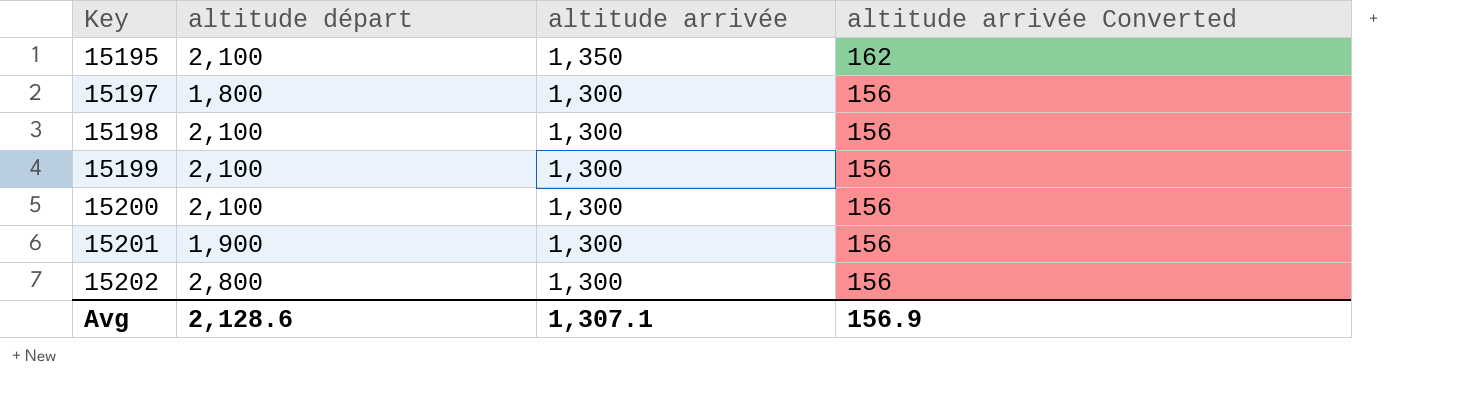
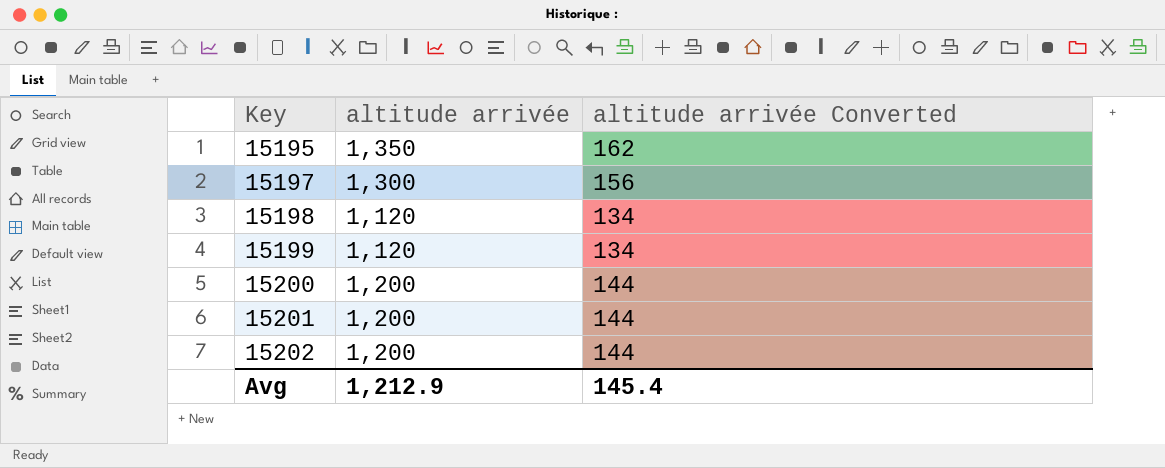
column altitude départ | position: 2 -> none
15198 | altitude arrivée: 1,300 -> 1,120
15198 | altitude arrivée Converted: 156 -> 134
15199 | altitude arrivée: 1,300 -> 1,120
15199 | altitude arrivée Converted: 156 -> 134
15200 | altitude arrivée: 1,300 -> 1,200
15200 | altitude arrivée Converted: 156 -> 144
15201 | altitude arrivée: 1,300 -> 1,200
15201 | altitude arrivée Converted: 156 -> 144
15202 | altitude arrivée: 1,300 -> 1,200
15202 | altitude arrivée Converted: 156 -> 144
Avg | altitude arrivée: 1,307.1 -> 1,212.9
Avg | altitude arrivée Converted: 156.9 -> 145.4

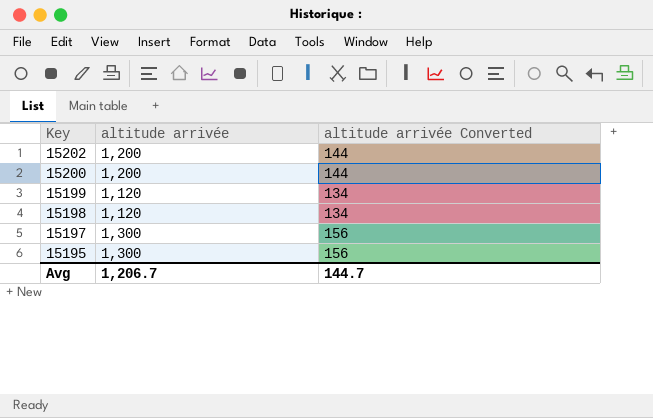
row order: Key ascending -> Key descending
row 15201: 1,200 | 144 -> none
15195 | altitude arrivée: 1,350 -> 1,300
15195 | altitude arrivée Converted: 162 -> 156
Avg | altitude arrivée: 1,212.9 -> 1,206.7
Avg | altitude arrivée Converted: 145.4 -> 144.7

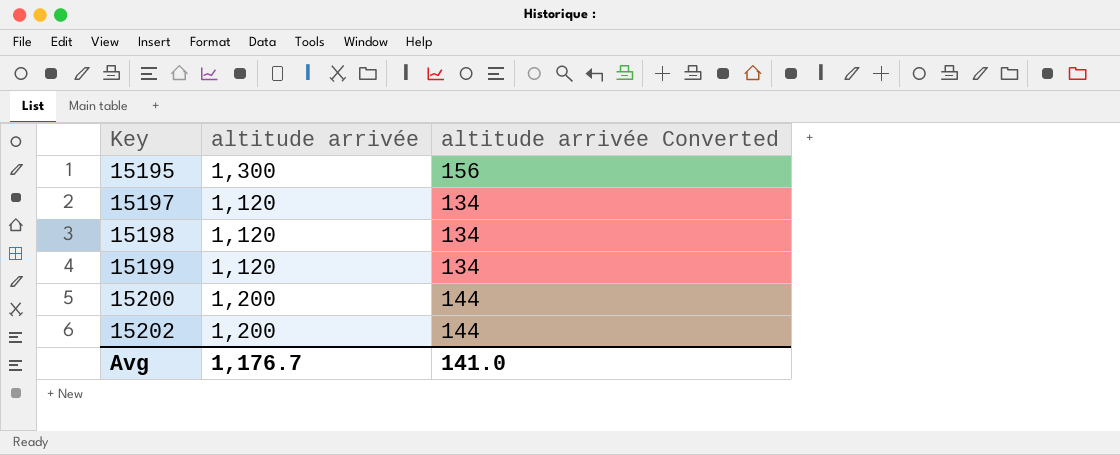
row order: Key descending -> Key ascending
15197 | altitude arrivée: 1,300 -> 1,120
15197 | altitude arrivée Converted: 156 -> 134
Avg | altitude arrivée: 1,206.7 -> 1,176.7
Avg | altitude arrivée Converted: 144.7 -> 141.0

